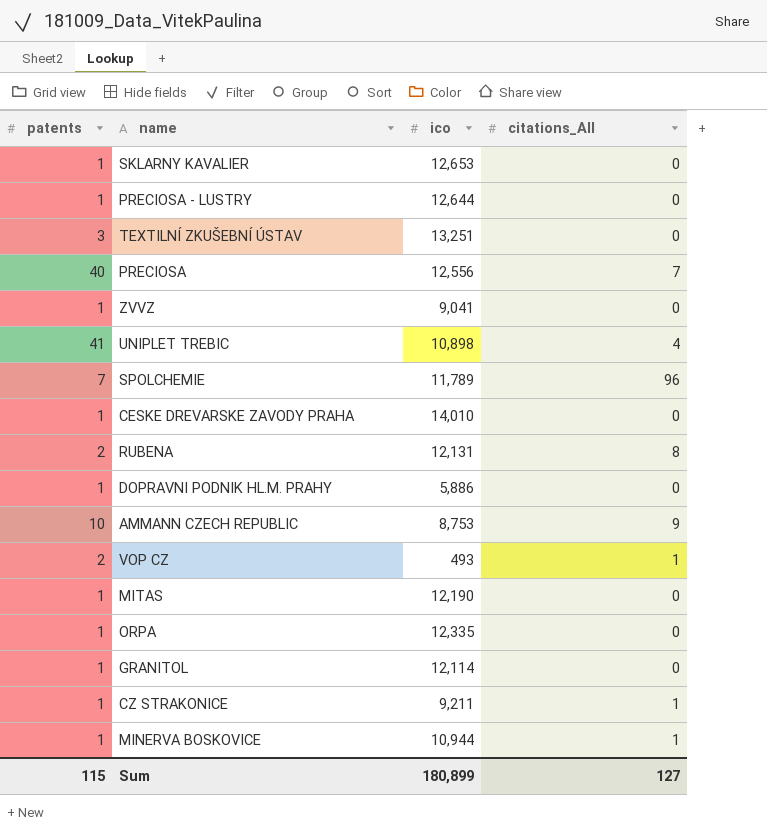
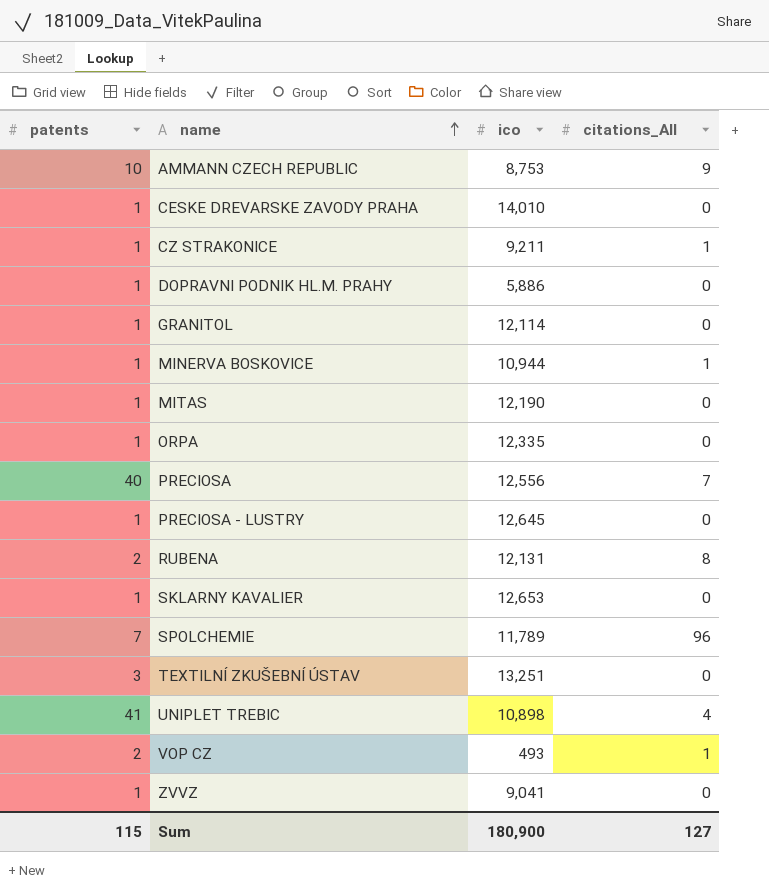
row order: none -> name ascending
PRECIOSA - LUSTRY | ico: 12,644 -> 12,645
Sum | ico: 180,899 -> 180,900

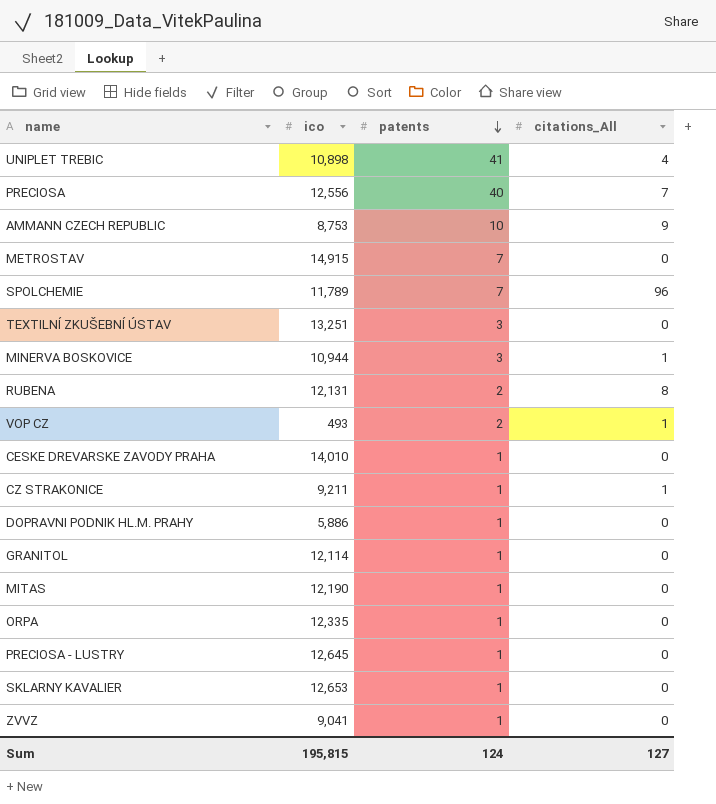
row order: name ascending -> patents descending
column patents | position: 1 -> 3
row METROSTAV: none -> 14,915 | 7 | 0
MINERVA BOSKOVICE | patents: 1 -> 3
Sum | ico: 180,900 -> 195,815
Sum | patents: 115 -> 124

